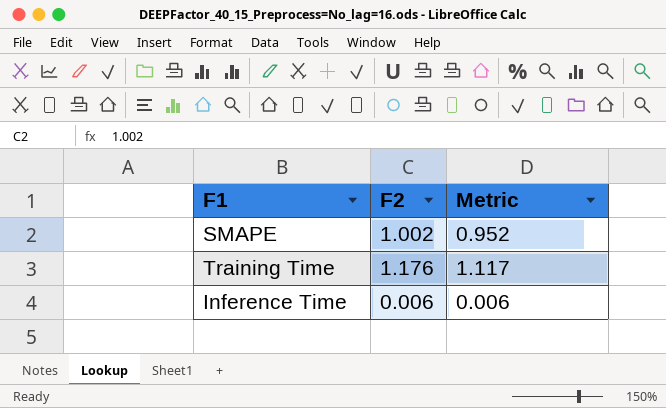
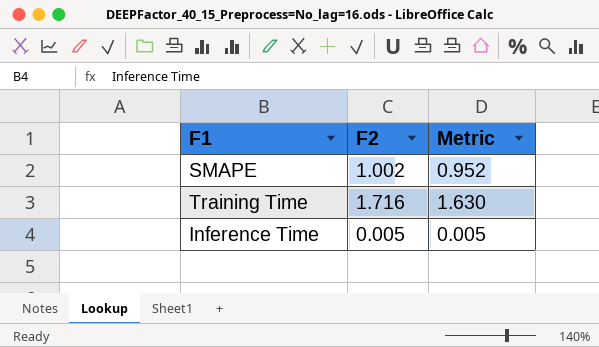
Training Time | F2: 1.176 -> 1.716
Training Time | Metric: 1.117 -> 1.630
Inference Time | F2: 0.006 -> 0.005
Inference Time | Metric: 0.006 -> 0.005

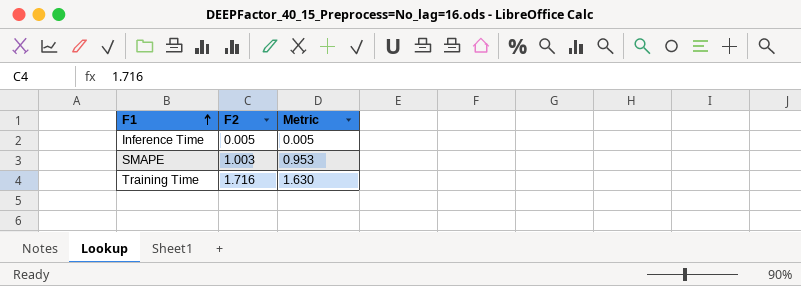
row order: none -> F1 ascending
SMAPE | F2: 1.002 -> 1.003
SMAPE | Metric: 0.952 -> 0.953

